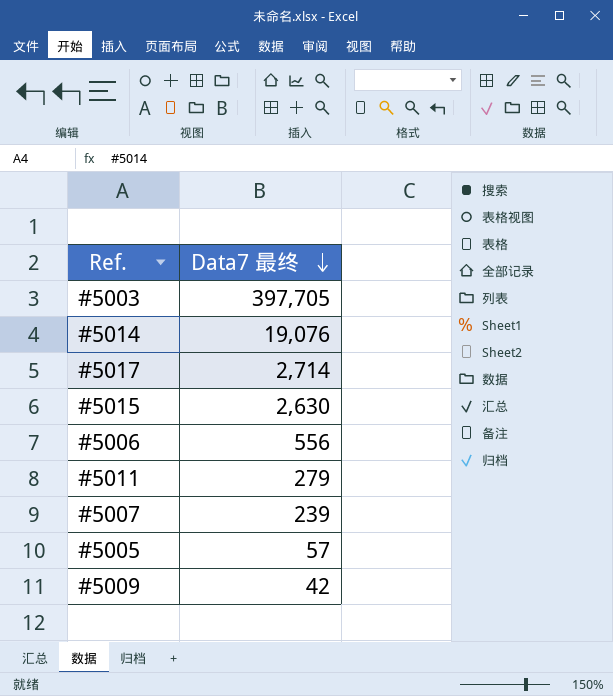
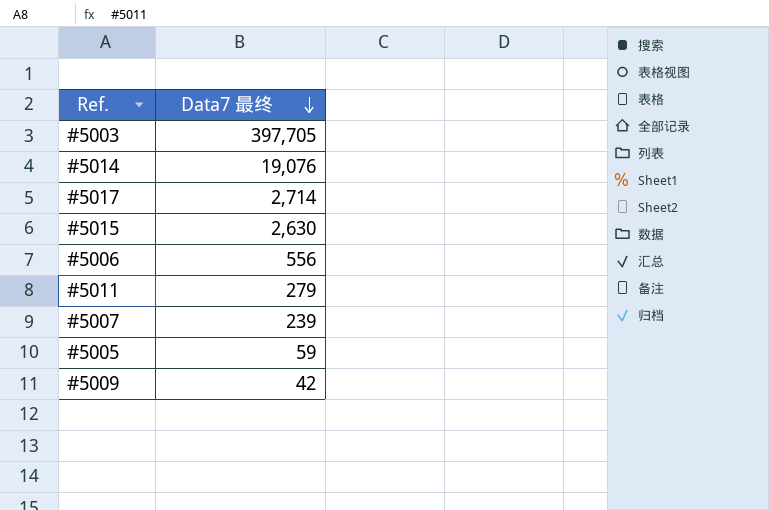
#5005 | Data7 最终: 57 -> 59

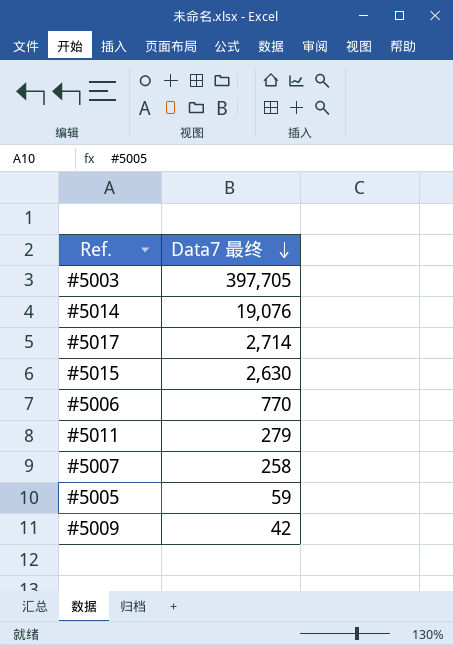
#5006 | Data7 最终: 556 -> 770
#5007 | Data7 最终: 239 -> 258

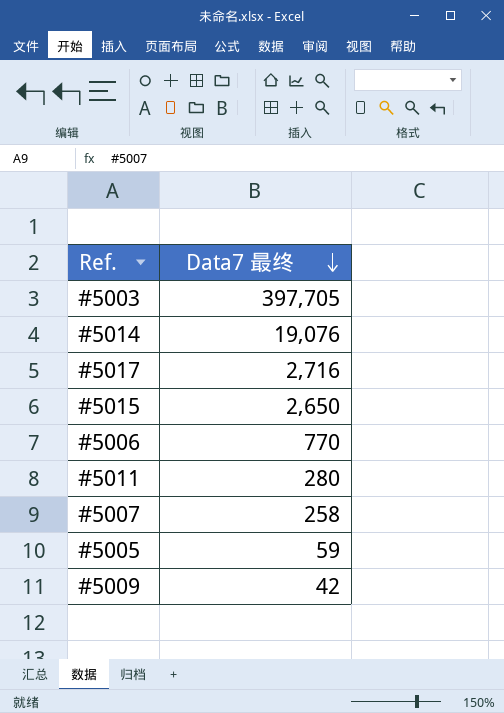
#5017 | Data7 最终: 2,714 -> 2,716
#5015 | Data7 最终: 2,630 -> 2,650
#5011 | Data7 最终: 279 -> 280

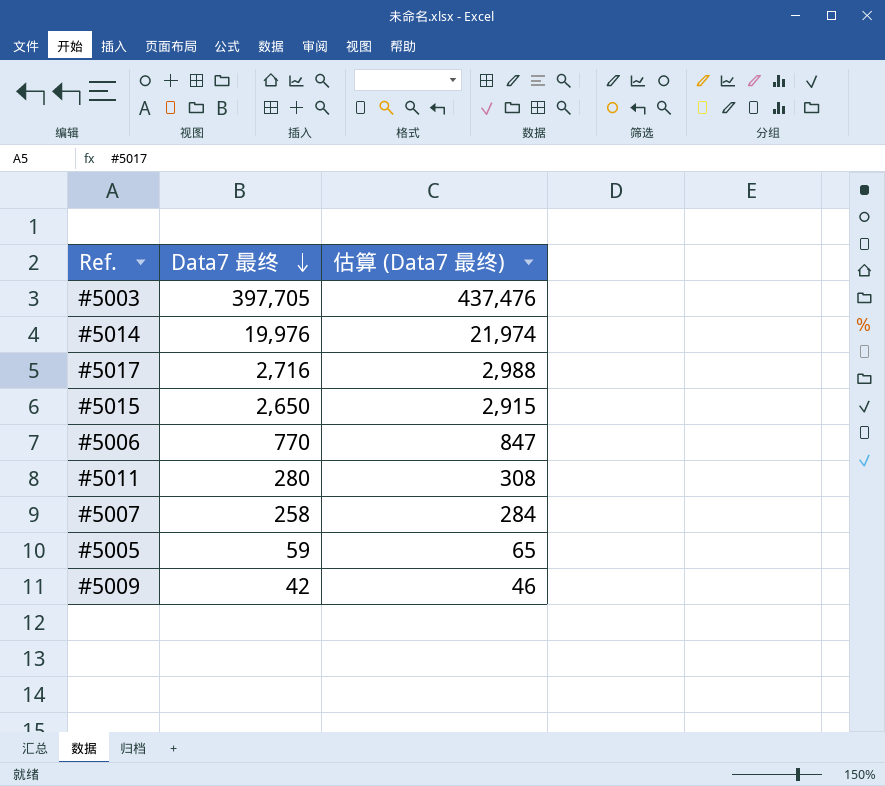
column 估算 (Data7 最终) | formula: none -> [Data7 最终] * 1.1
#5014 | Data7 最终: 19,076 -> 19,976

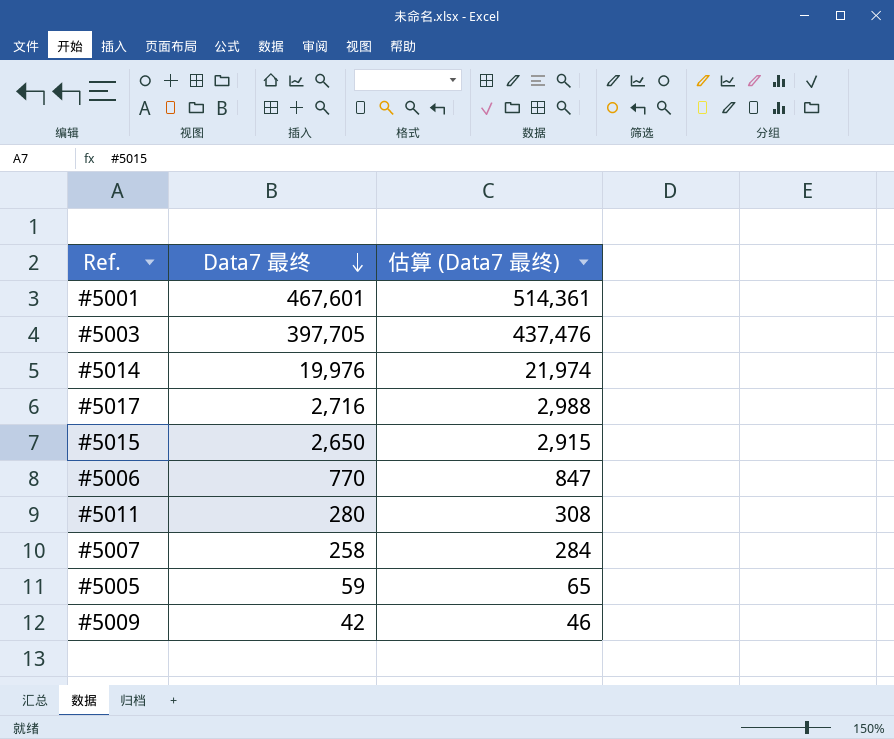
row #5001: none -> 467,601 | 514,361

